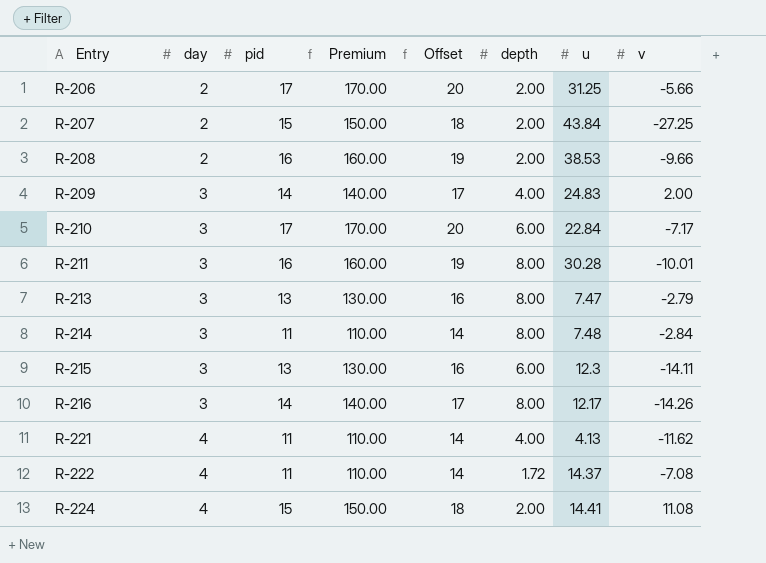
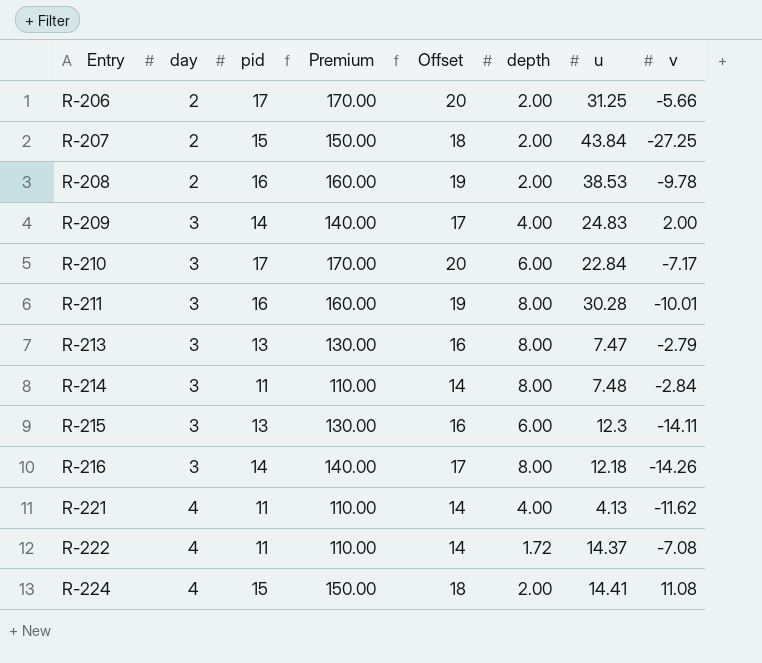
R-208 | v: -9.66 -> -9.78
R-216 | u: 12.17 -> 12.18

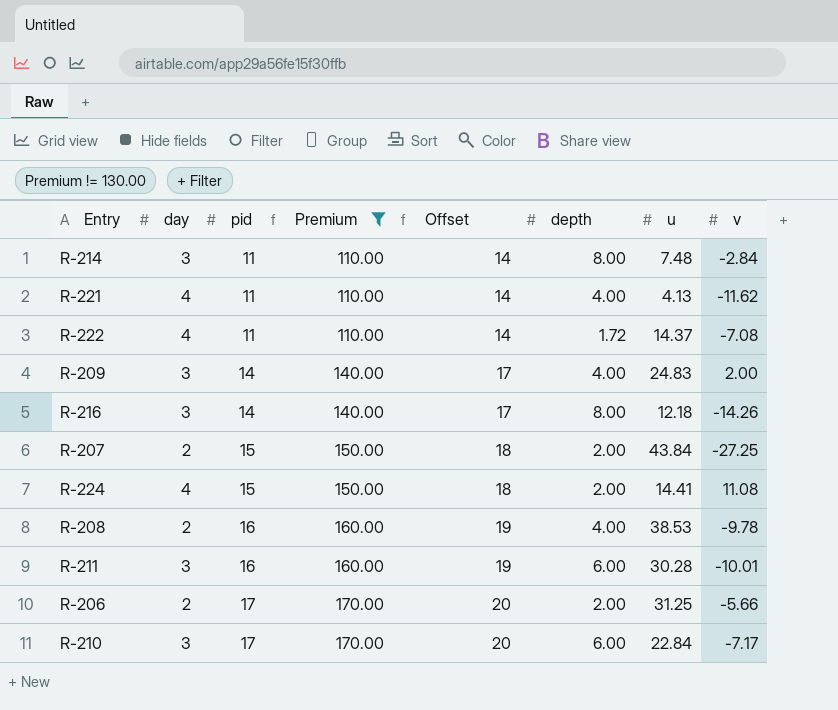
filter: none -> Premium != 130.00
row order: Entry ascending -> pid ascending
R-208 | depth: 2.00 -> 4.00
R-211 | depth: 8.00 -> 6.00

